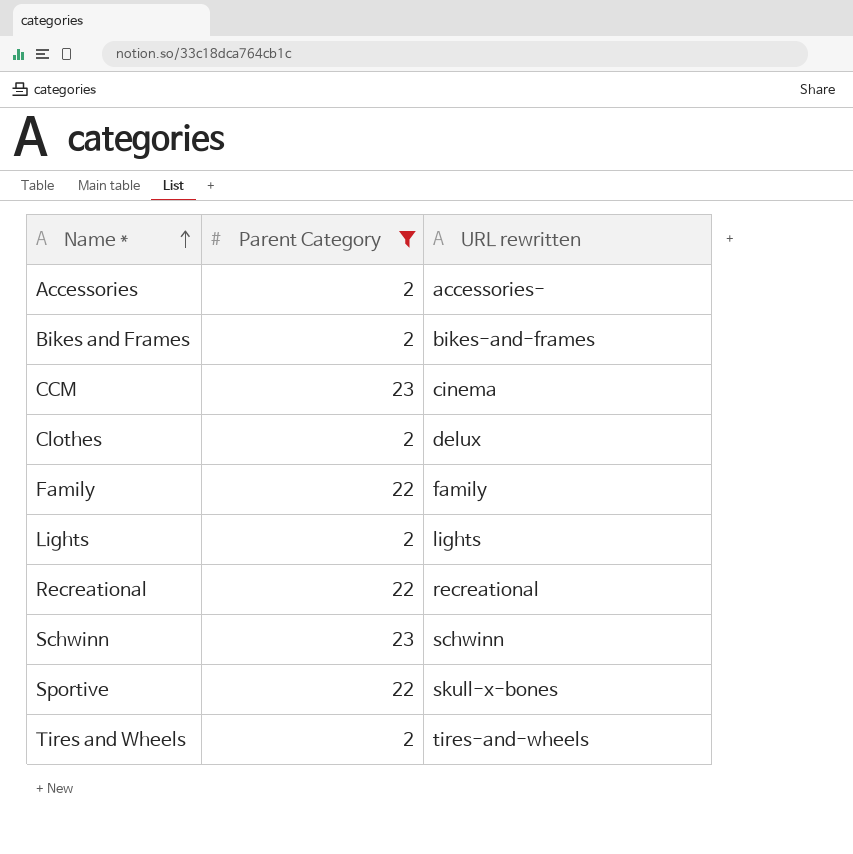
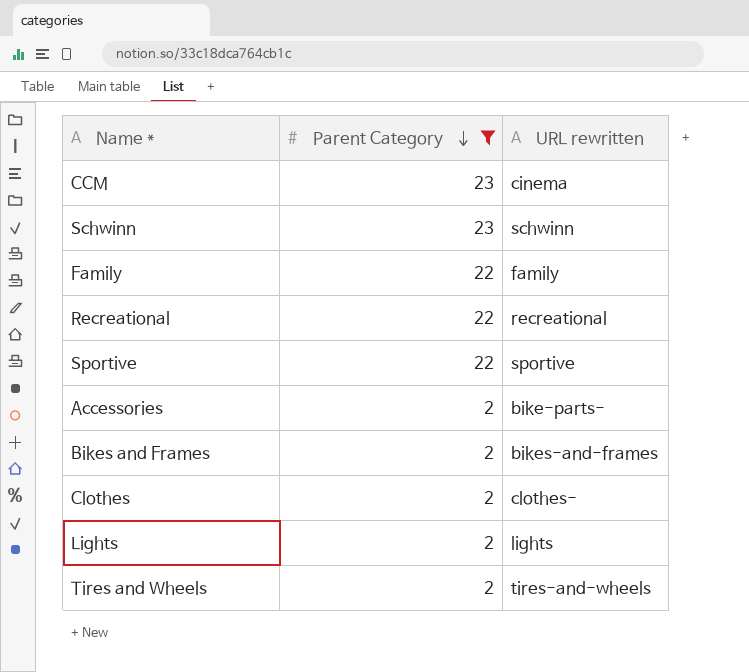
row order: Name * ascending -> Parent Category descending
Sportive | URL rewritten: skull-x-bones -> sportive
Accessories | URL rewritten: accessories- -> bike-parts-
Clothes | URL rewritten: delux -> clothes-

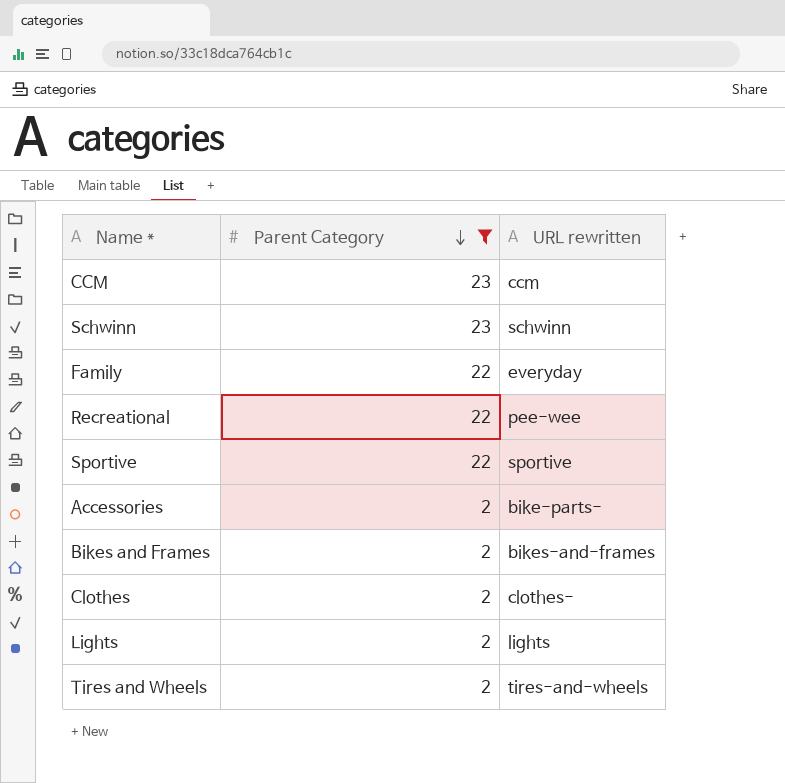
CCM | URL rewritten: cinema -> ccm
Family | URL rewritten: family -> everyday
Recreational | URL rewritten: recreational -> pee-wee

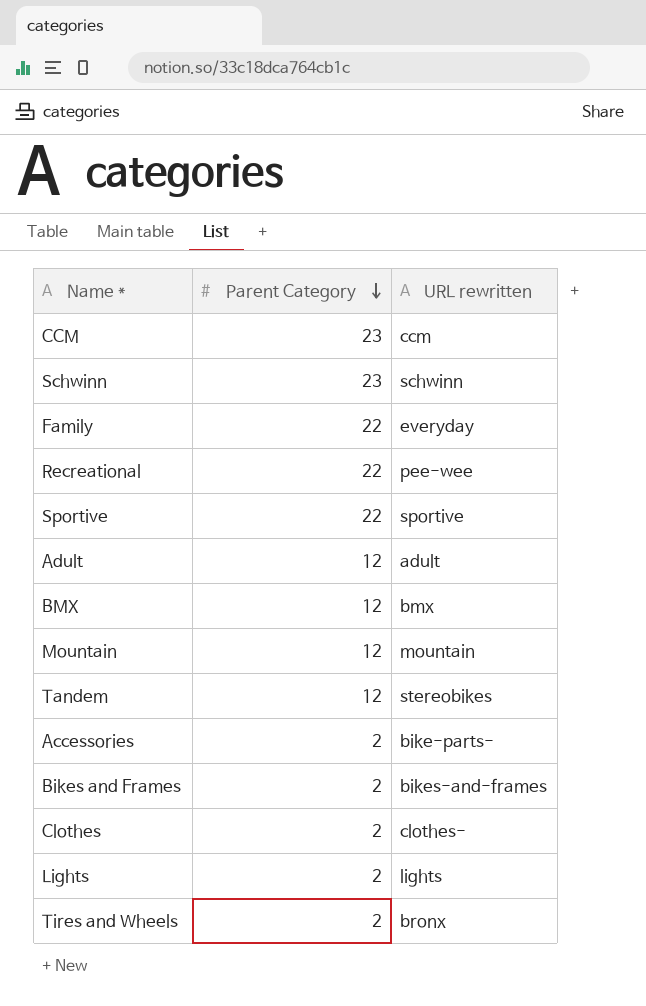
filter: Parent Category != 12 -> none
Tires and Wheels | URL rewritten: tires-and-wheels -> bronx

